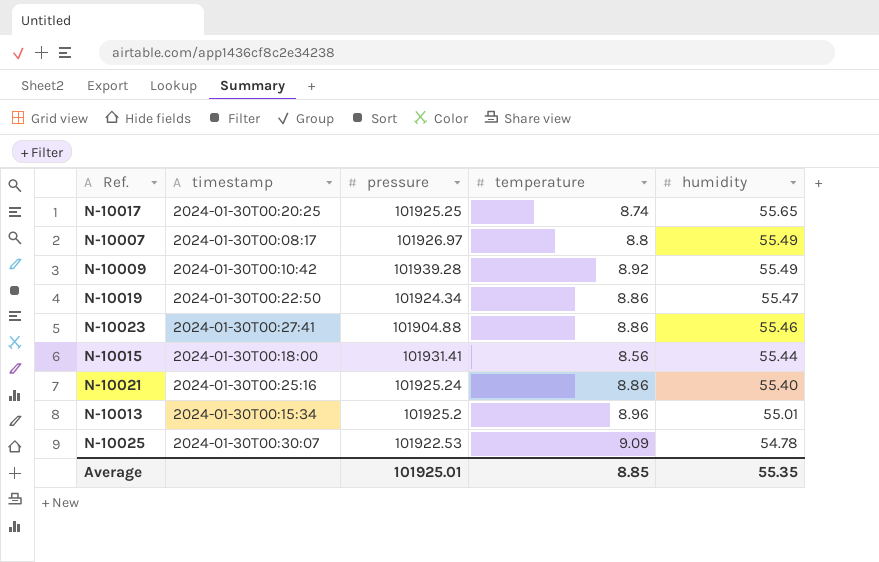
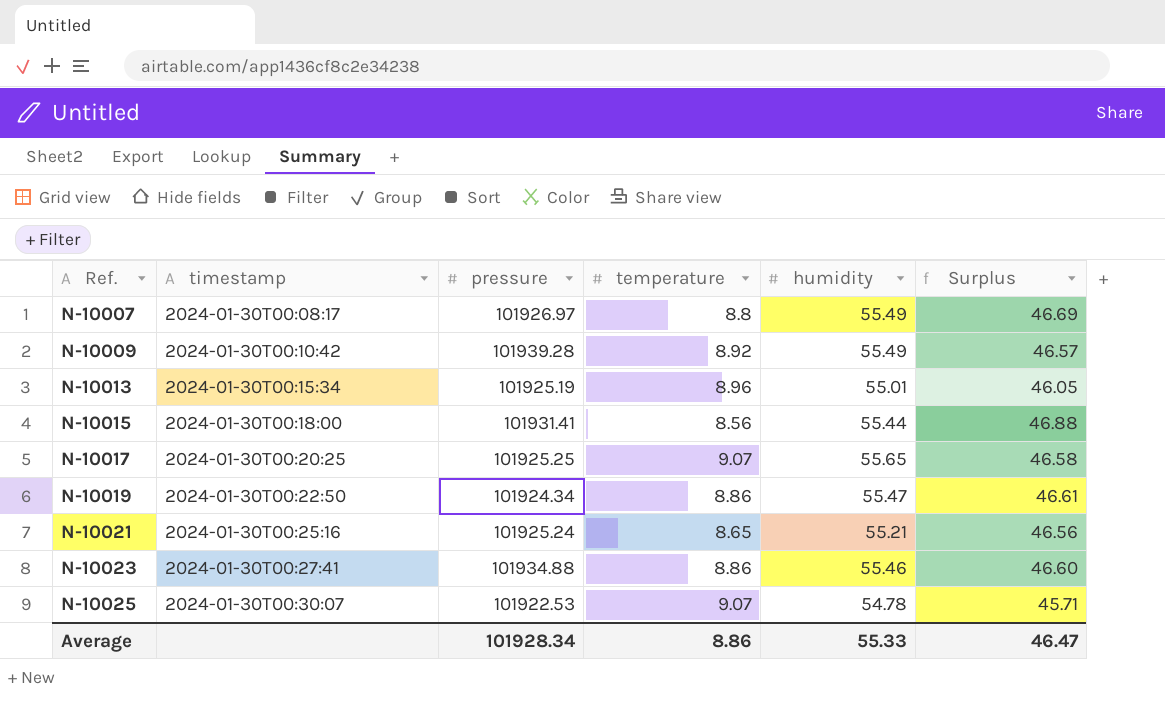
row order: humidity descending -> Ref. ascending
column Surplus | formula: none -> [humidity] - [temperature]
N-10013 | pressure: 101925.2 -> 101925.19
N-10017 | temperature: 8.74 -> 9.07
N-10021 | temperature: 8.86 -> 8.65
N-10021 | humidity: 55.40 -> 55.21
N-10023 | pressure: 101904.88 -> 101934.88
N-10025 | temperature: 9.09 -> 9.07
Average | pressure: 101925.01 -> 101928.34
Average | temperature: 8.85 -> 8.86
Average | humidity: 55.35 -> 55.33

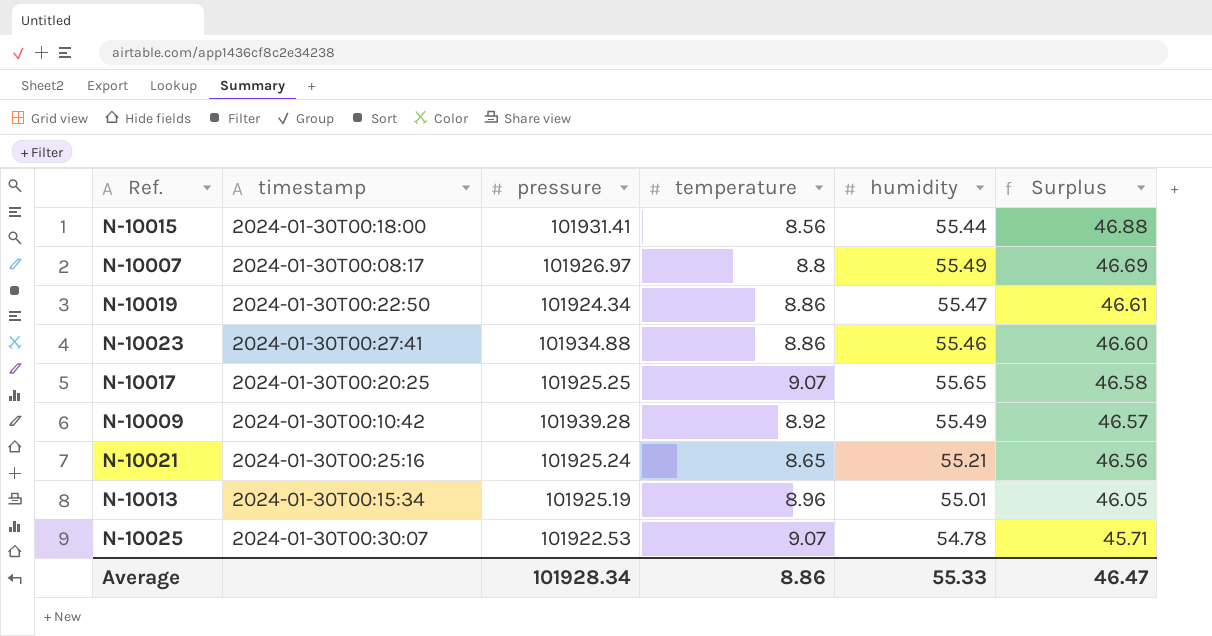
row order: Ref. ascending -> Surplus descending

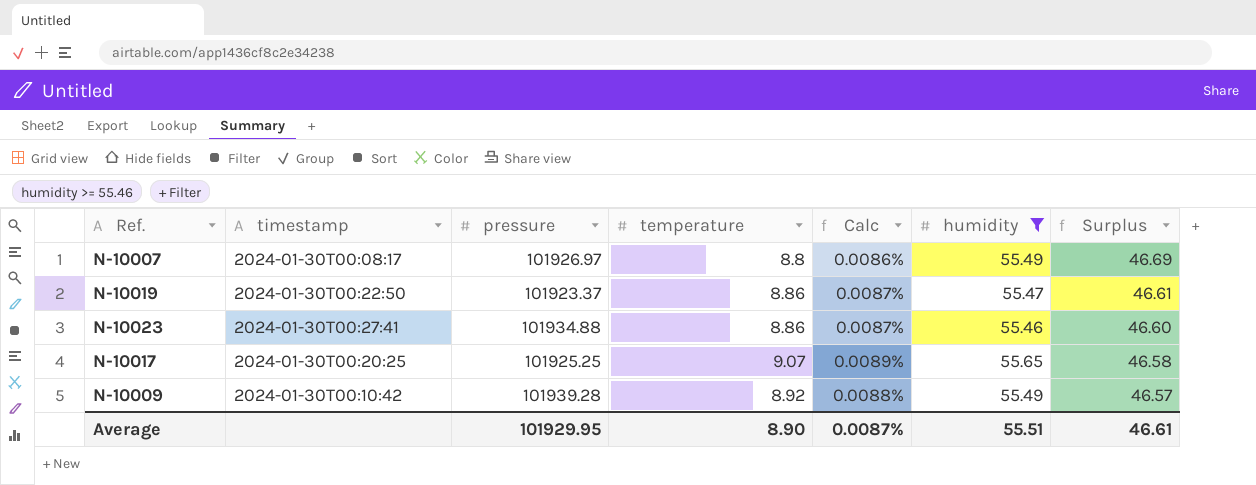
filter: none -> humidity >= 55.46
column Calc | formula: none -> [temperature] / [pressure]
N-10019 | pressure: 101924.34 -> 101923.37
Average | pressure: 101928.34 -> 101929.95
Average | temperature: 8.86 -> 8.90
Average | humidity: 55.33 -> 55.51
Average | Surplus: 46.47 -> 46.61

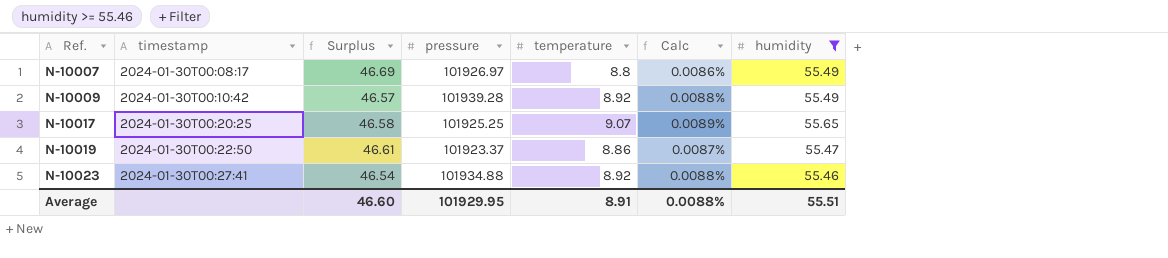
row order: Surplus descending -> Ref. ascending
column Surplus | position: 7 -> 3
N-10023 | Surplus: 46.60 -> 46.54
N-10023 | temperature: 8.86 -> 8.92
N-10023 | Calc: 0.0087% -> 0.0088%
Average | Surplus: 46.61 -> 46.60
Average | temperature: 8.90 -> 8.91
Average | Calc: 0.0087% -> 0.0088%

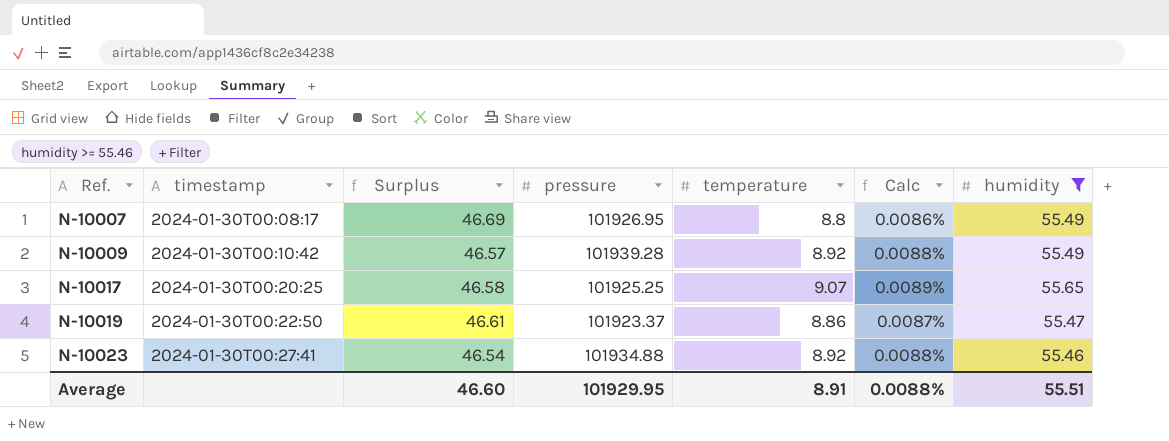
N-10007 | pressure: 101926.97 -> 101926.95

